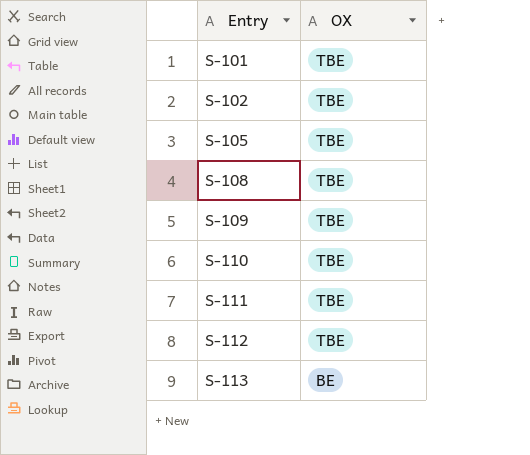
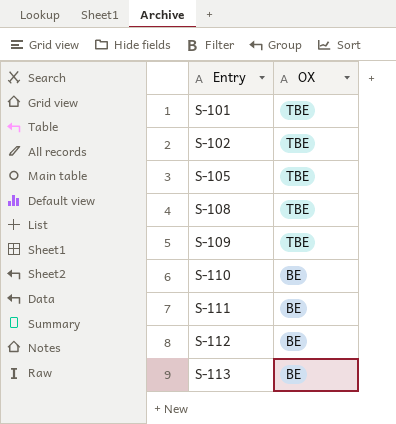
S-110 | OX: TBE -> BE
S-111 | OX: TBE -> BE
S-112 | OX: TBE -> BE

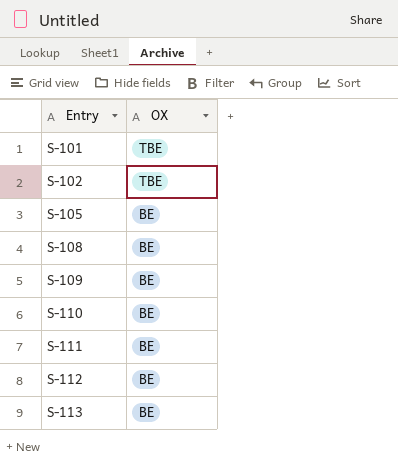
S-105 | OX: TBE -> BE
S-108 | OX: TBE -> BE
S-109 | OX: TBE -> BE

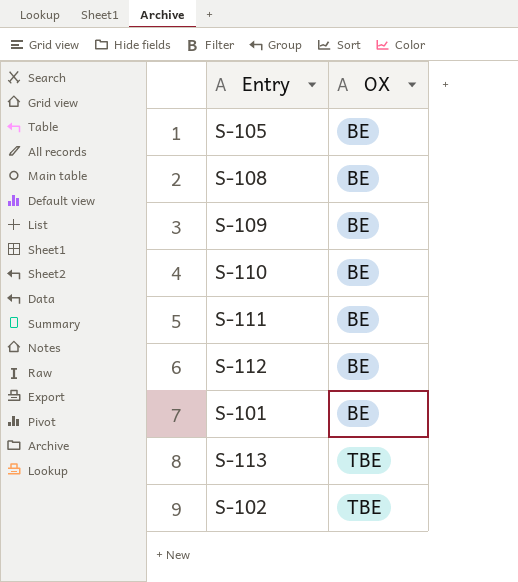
row order: Entry ascending -> OX ascending
S-101 | OX: TBE -> BE
S-113 | OX: BE -> TBE

